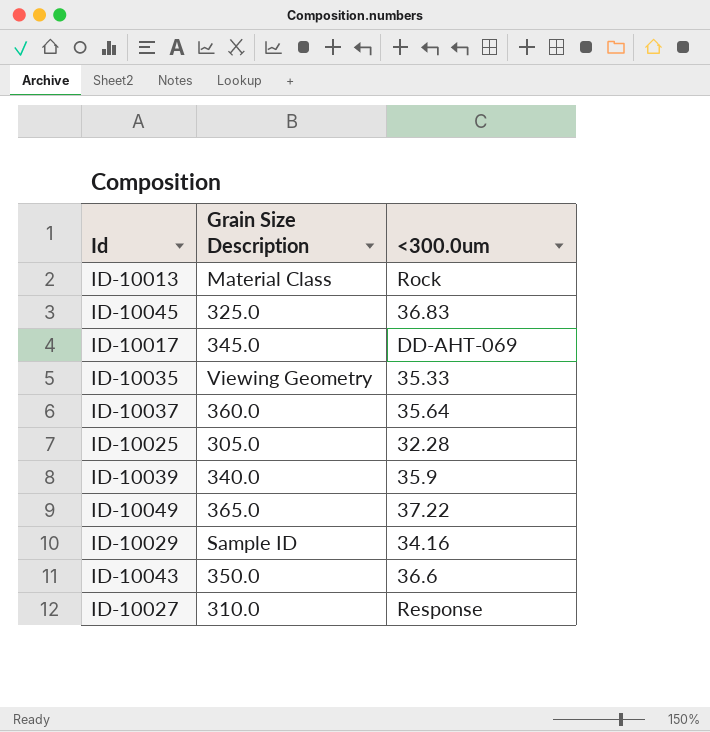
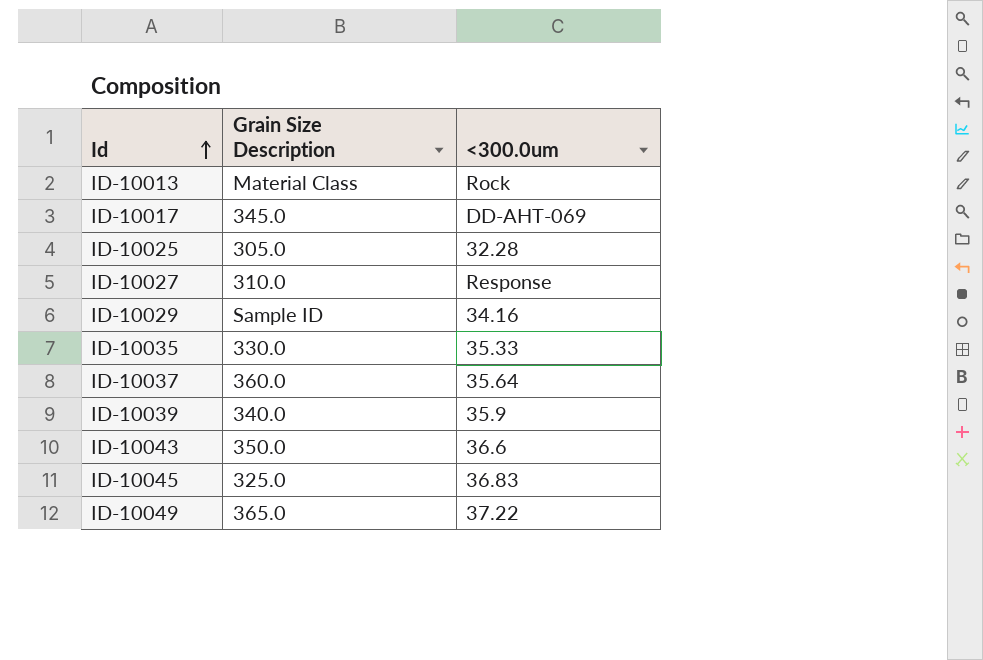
row order: none -> Id ascending
ID-10035 | Grain Size Description: Viewing Geometry -> 330.0

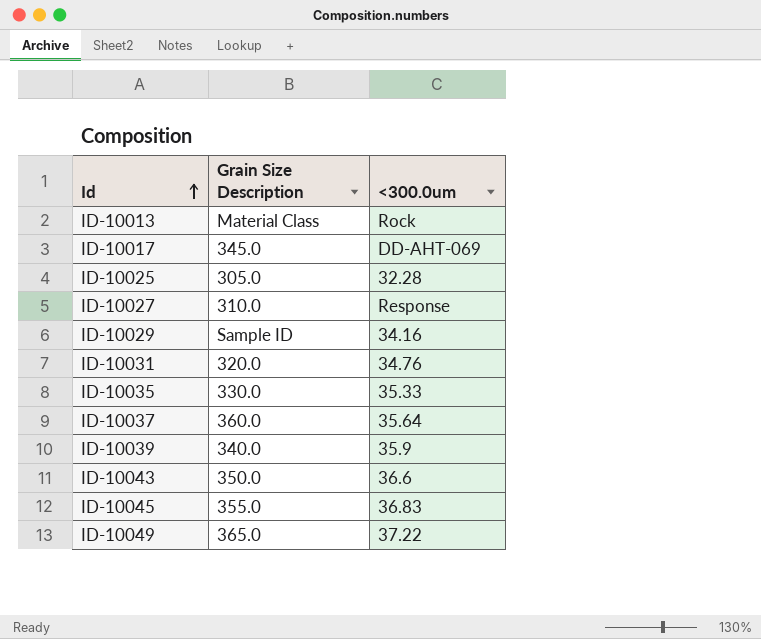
row ID-10031: none -> 320.0 | 34.76
ID-10045 | Grain Size Description: 325.0 -> 355.0

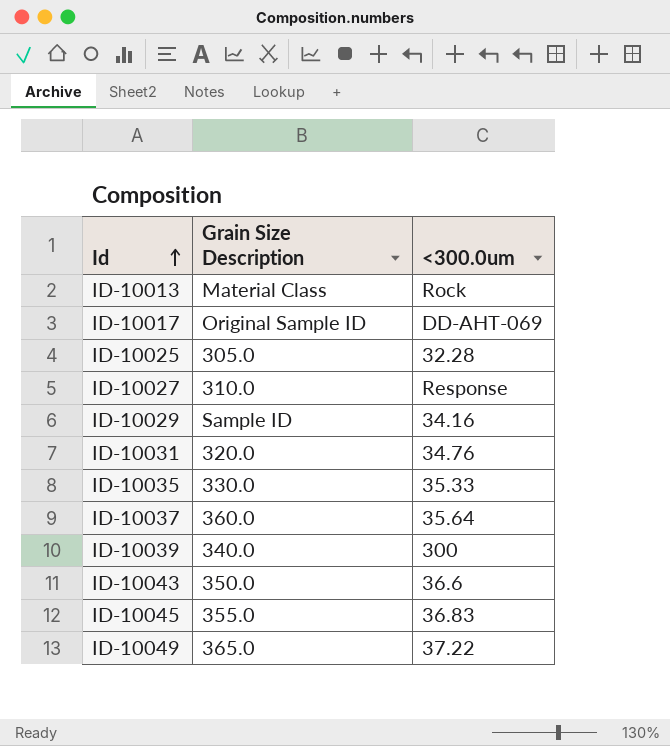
ID-10017 | Grain Size Description: 345.0 -> Original Sample ID
ID-10039 | <300.0um: 35.9 -> 300

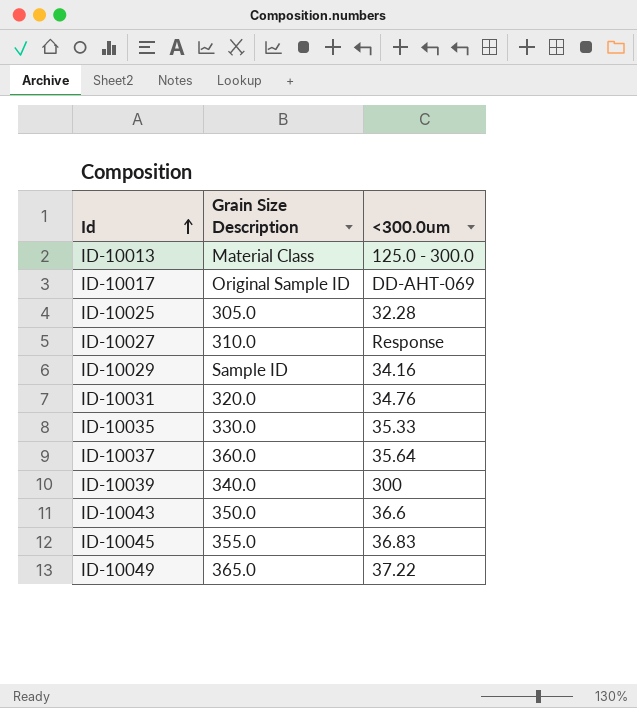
ID-10013 | <300.0um: Rock -> 125.0 - 300.0

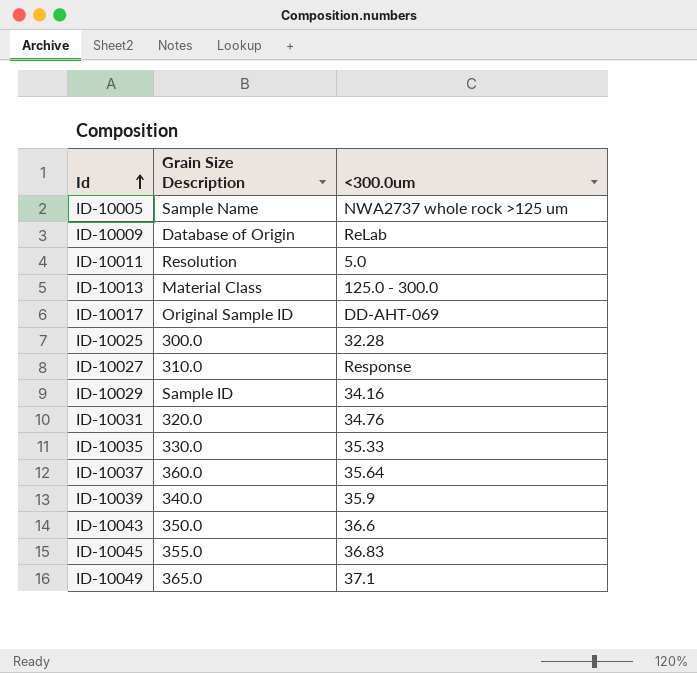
row ID-10005: none -> Sample Name | NWA2737 whole rock >125 um
row ID-10009: none -> Database of Origin | ReLab
row ID-10011: none -> Resolution | 5.0
ID-10025 | Grain Size Description: 305.0 -> 300.0
ID-10039 | <300.0um: 300 -> 35.9
ID-10049 | <300.0um: 37.22 -> 37.1

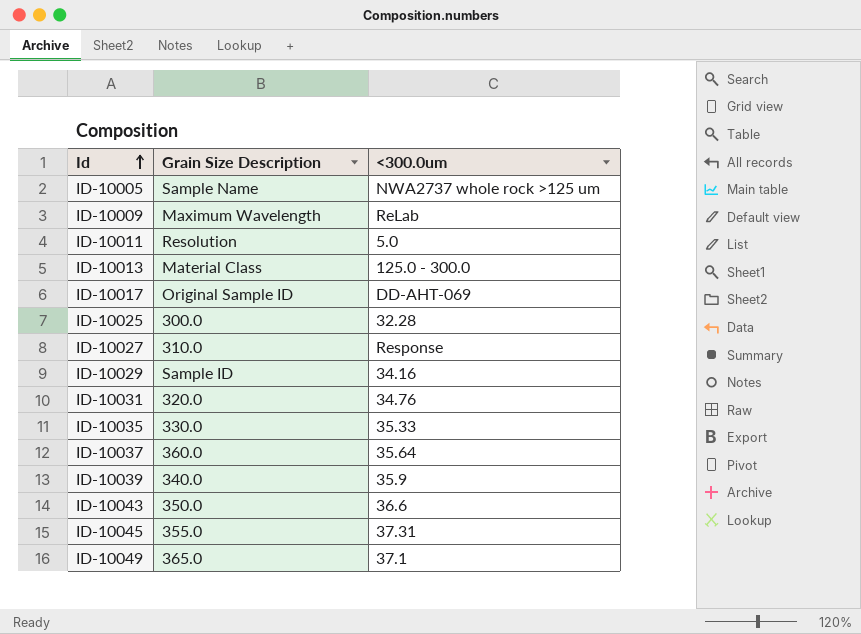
ID-10009 | Grain Size Description: Database of Origin -> Maximum Wavelength
ID-10045 | <300.0um: 36.83 -> 37.31

